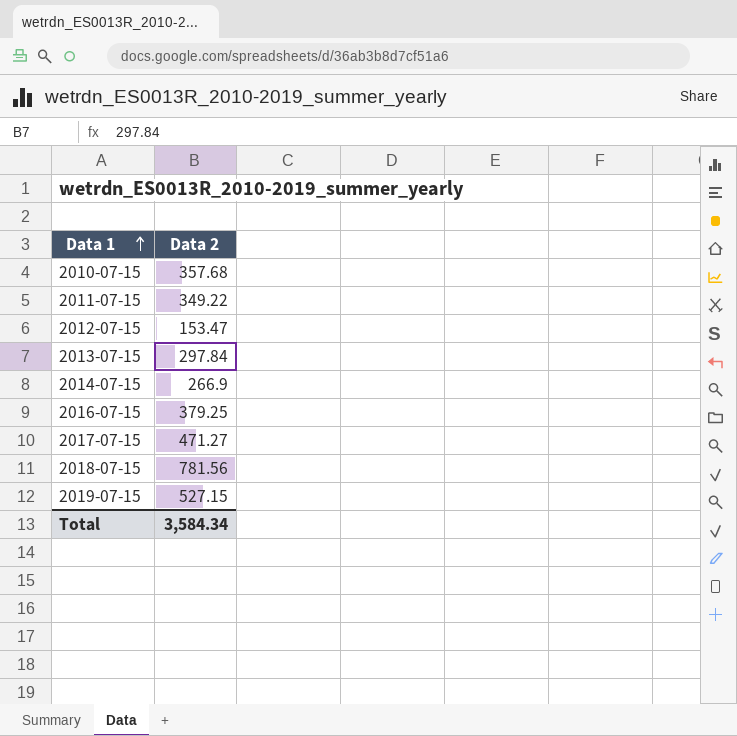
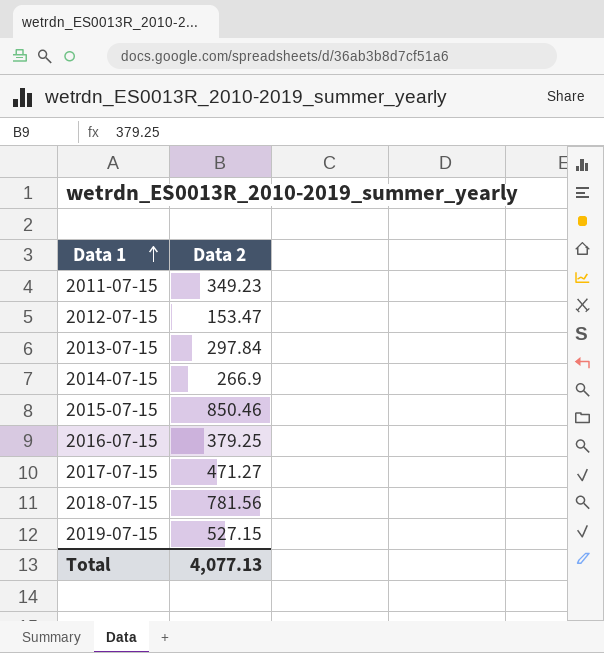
row 2010-07-15: 357.68 -> none
2011-07-15 | Data 2: 349.22 -> 349.23
row 2015-07-15: none -> 850.46
Total | Data 2: 3,584.34 -> 4,077.13

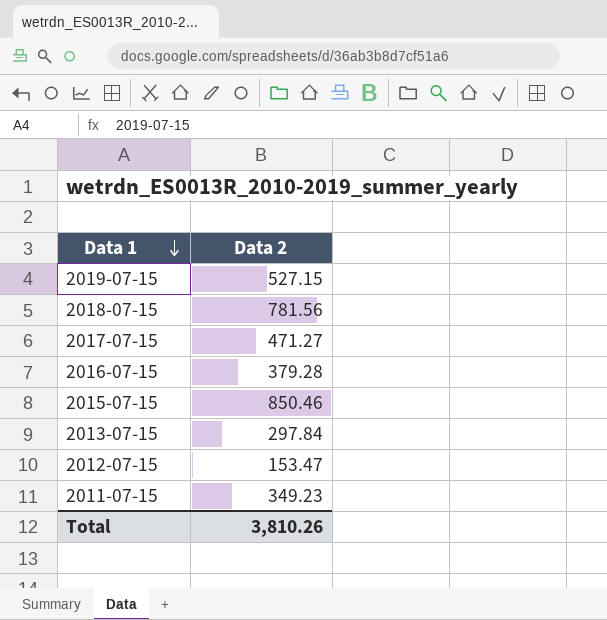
row order: Data 1 ascending -> Data 1 descending
row 2014-07-15: 266.9 -> none
2016-07-15 | Data 2: 379.25 -> 379.28
Total | Data 2: 4,077.13 -> 3,810.26

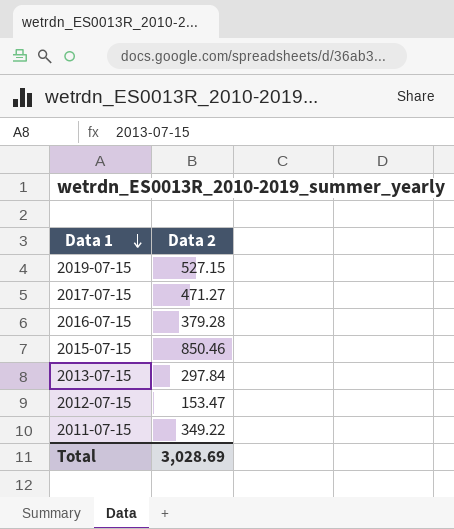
row 2018-07-15: 781.56 -> none
2011-07-15 | Data 2: 349.23 -> 349.22
Total | Data 2: 3,810.26 -> 3,028.69

